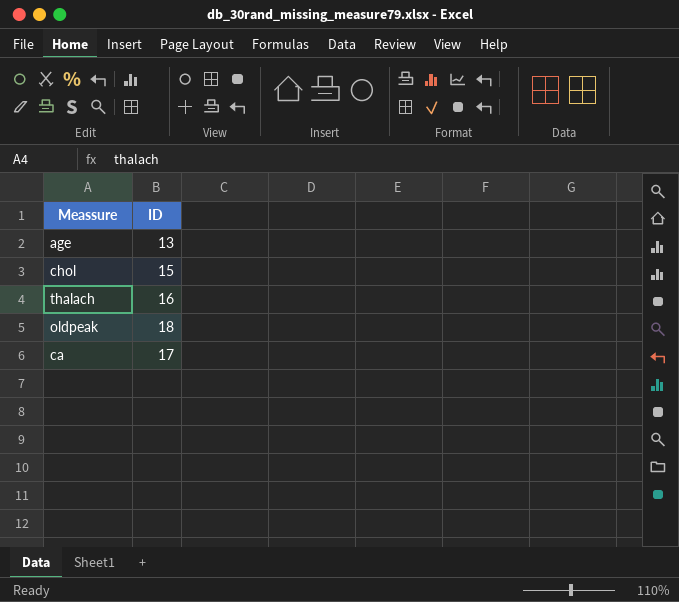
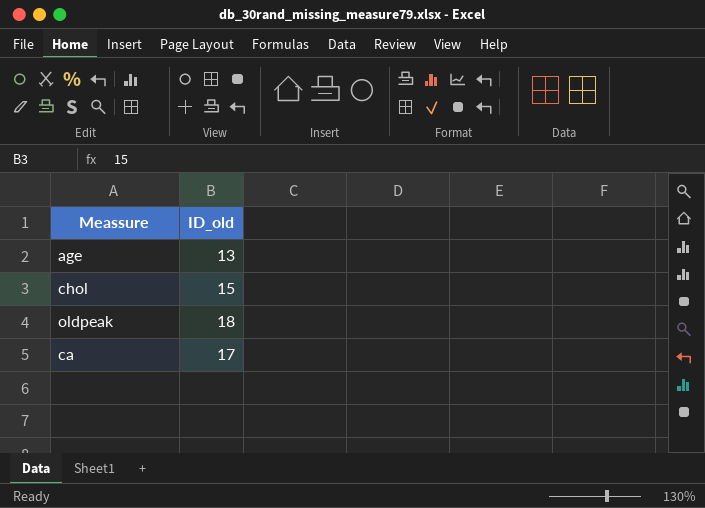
column name: ID -> ID_old
row thalach: 16 -> none

